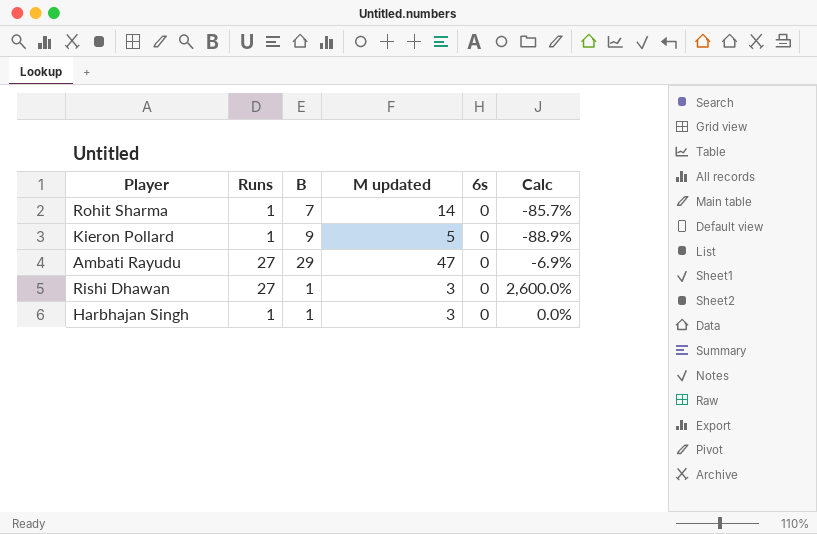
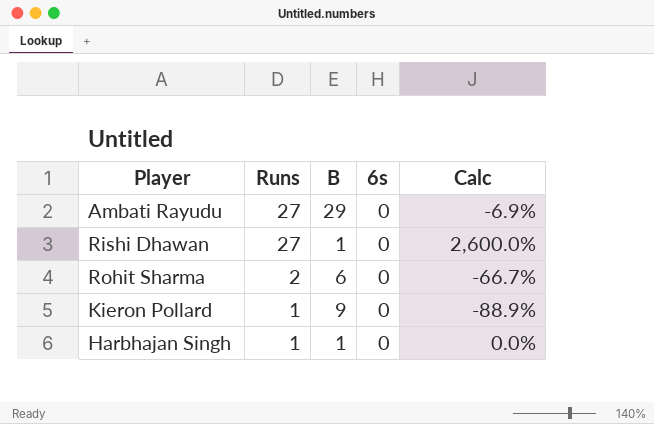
row order: none -> Runs descending
column M updated | position: 4 -> none
Rohit Sharma | Runs: 1 -> 2
Rohit Sharma | B: 7 -> 6
Rohit Sharma | Calc: -85.7% -> -66.7%

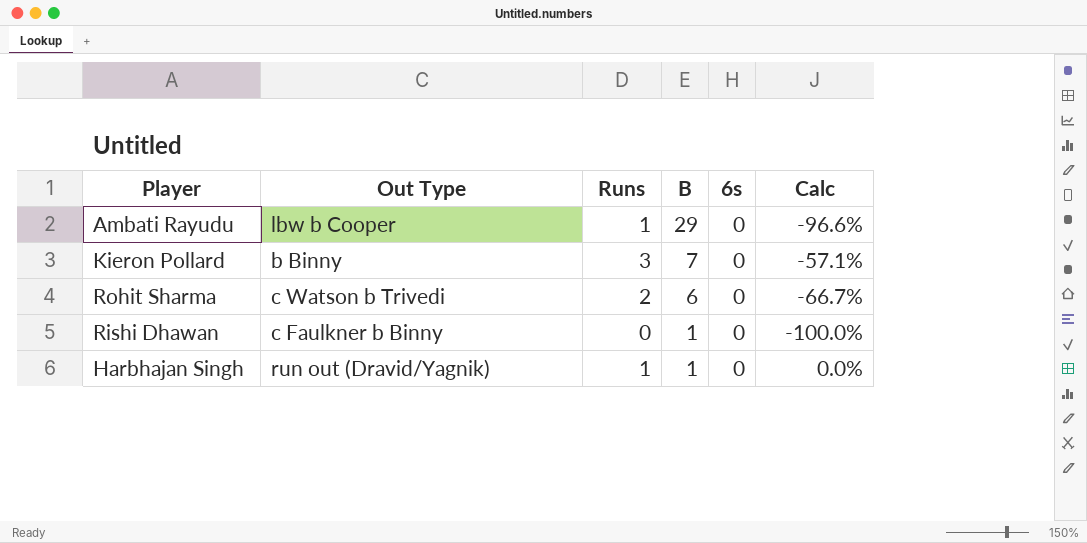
row order: Runs descending -> B descending
column Out Type | position: none -> 2
Ambati Rayudu | Runs: 27 -> 1
Ambati Rayudu | Calc: -6.9% -> -96.6%
Kieron Pollard | Runs: 1 -> 3
Kieron Pollard | B: 9 -> 7
Kieron Pollard | Calc: -88.9% -> -57.1%
Rishi Dhawan | Runs: 27 -> 0
Rishi Dhawan | Calc: 2,600.0% -> -100.0%

